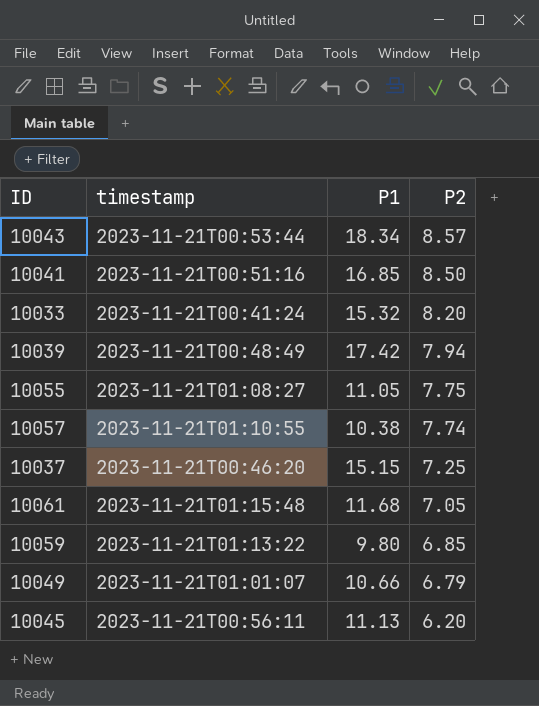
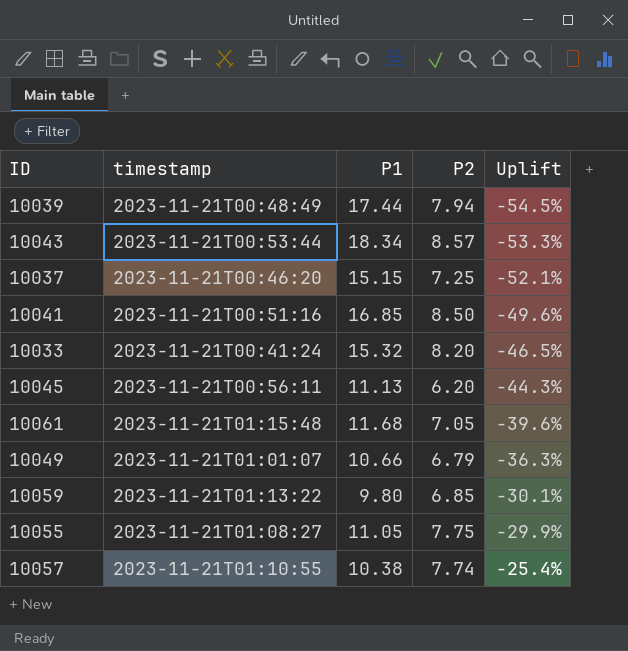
row order: P2 descending -> Uplift ascending
column Uplift | formula: none -> ([P2] - [P1]) / [P1]
10039 | P1: 17.42 -> 17.44

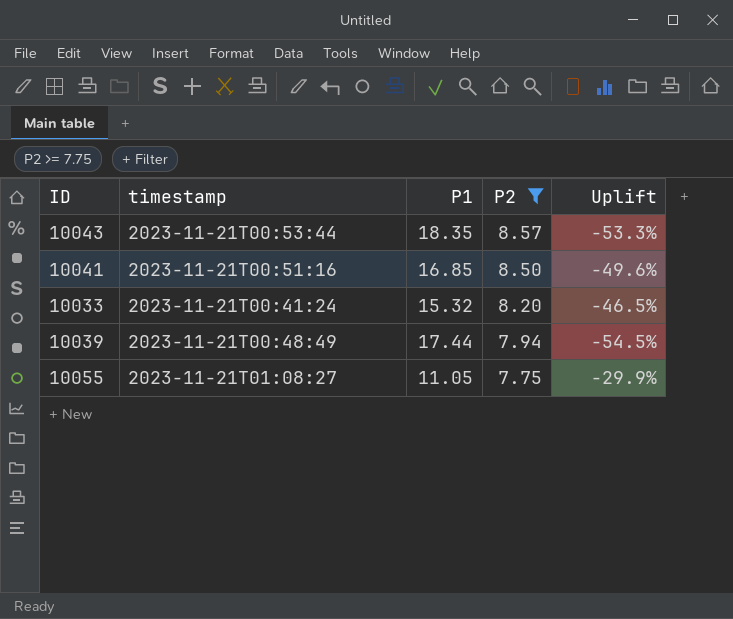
filter: none -> P2 >= 7.75
row order: Uplift ascending -> P2 descending
10043 | P1: 18.34 -> 18.35

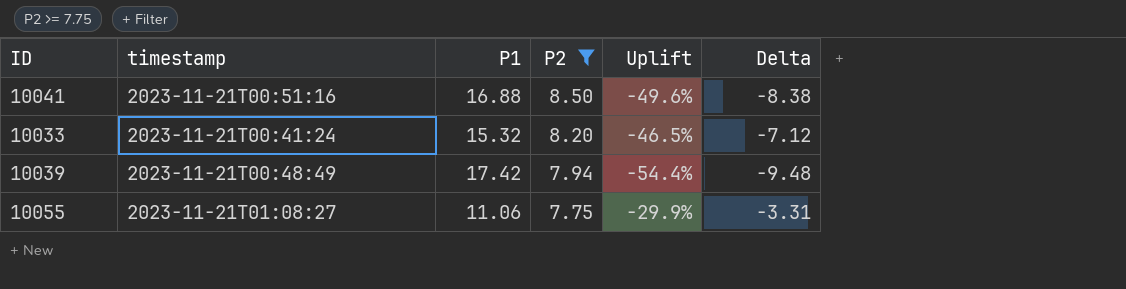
column Delta | formula: none -> [P2] - [P1]
row 10043: 2023-11-21T00:53:44 | 18.35 | 8.57 | -53.3% -> none
10041 | P1: 16.85 -> 16.88
10039 | P1: 17.44 -> 17.42
10039 | Uplift: -54.5% -> -54.4%
10055 | P1: 11.05 -> 11.06

